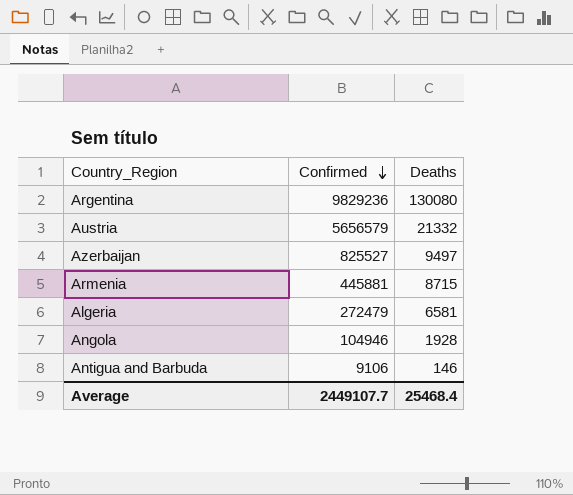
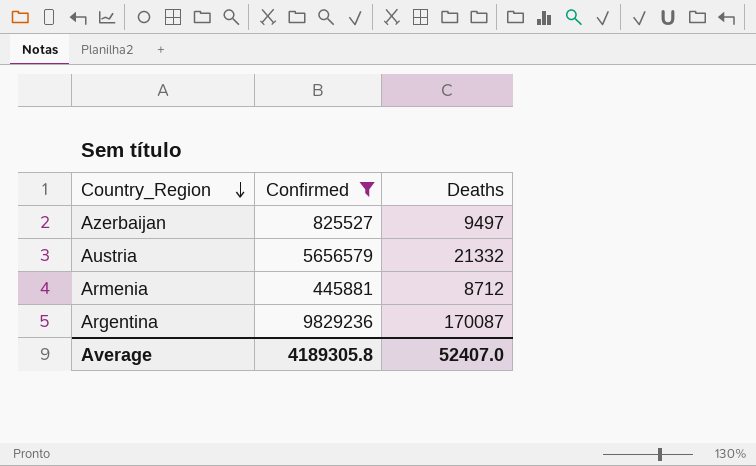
filter: none -> Confirmed >= 445881
row order: Confirmed descending -> Country_Region descending
Armenia | Deaths: 8715 -> 8712
Argentina | Deaths: 130080 -> 170087
Average | Confirmed: 2449107.7 -> 4189305.8
Average | Deaths: 25468.4 -> 52407.0

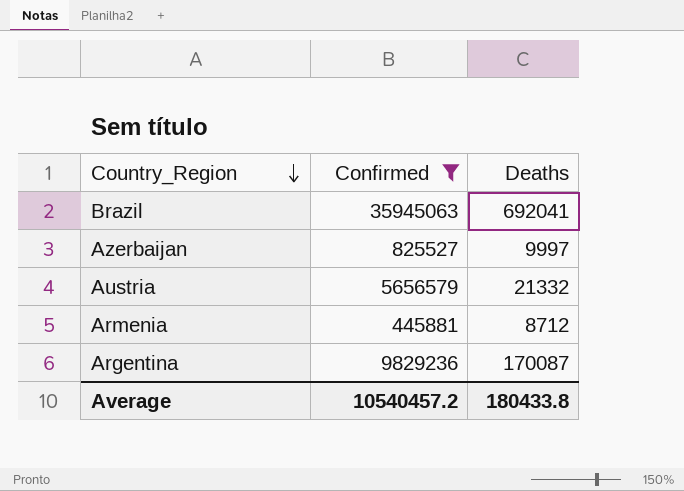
row Brazil: none -> 35945063 | 692041
Azerbaijan | Deaths: 9497 -> 9997
Average | Confirmed: 4189305.8 -> 10540457.2
Average | Deaths: 52407.0 -> 180433.8

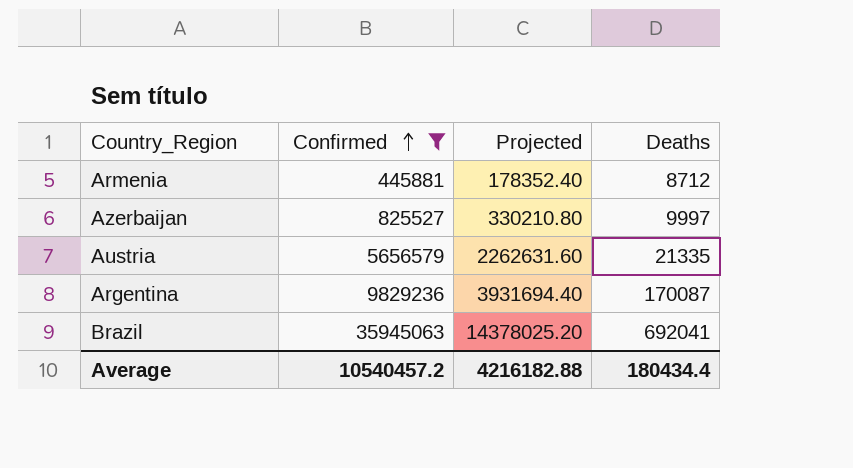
row order: Country_Region descending -> Confirmed ascending
column Projected | formula: none -> [Confirmed] * 0.4
Austria | Deaths: 21332 -> 21335
Average | Deaths: 180433.8 -> 180434.4

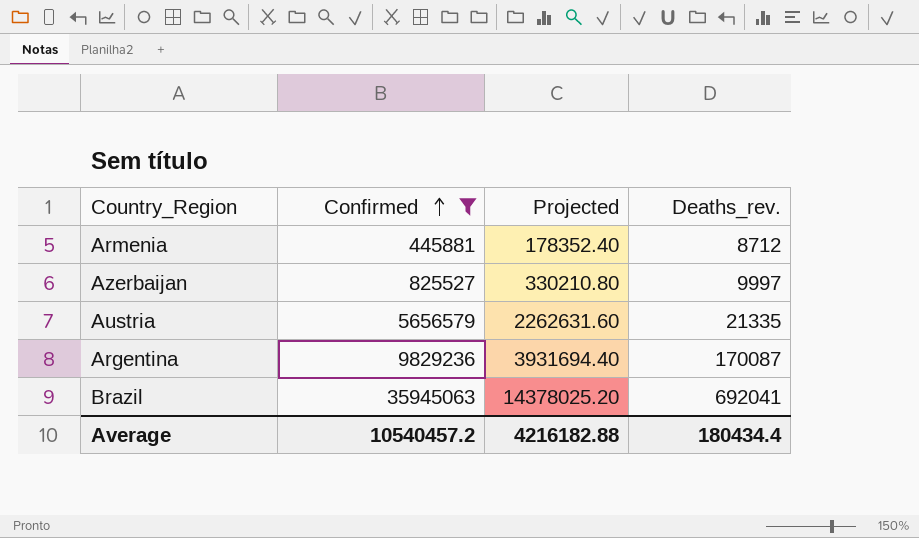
column name: Deaths -> Deaths_rev.

